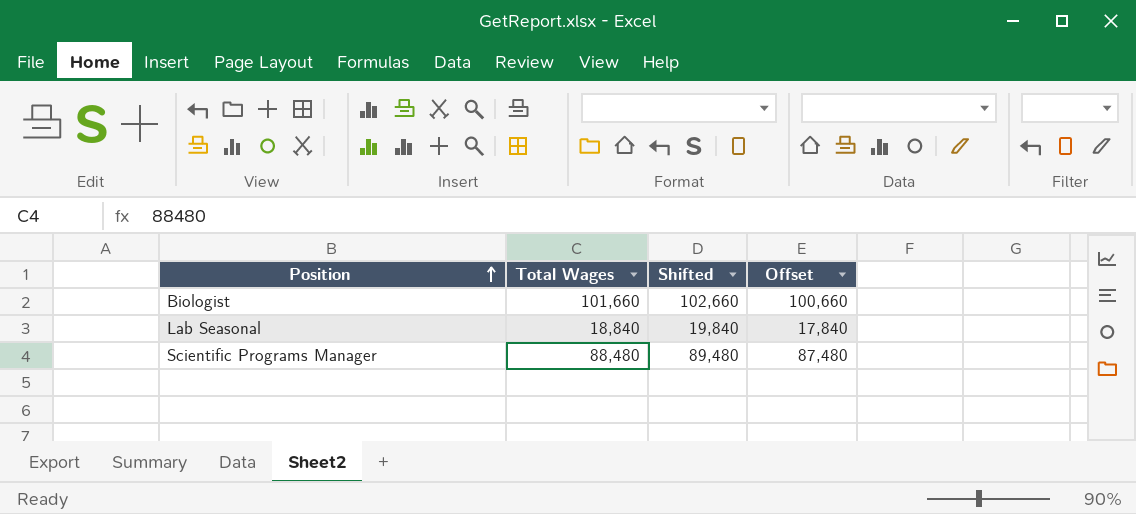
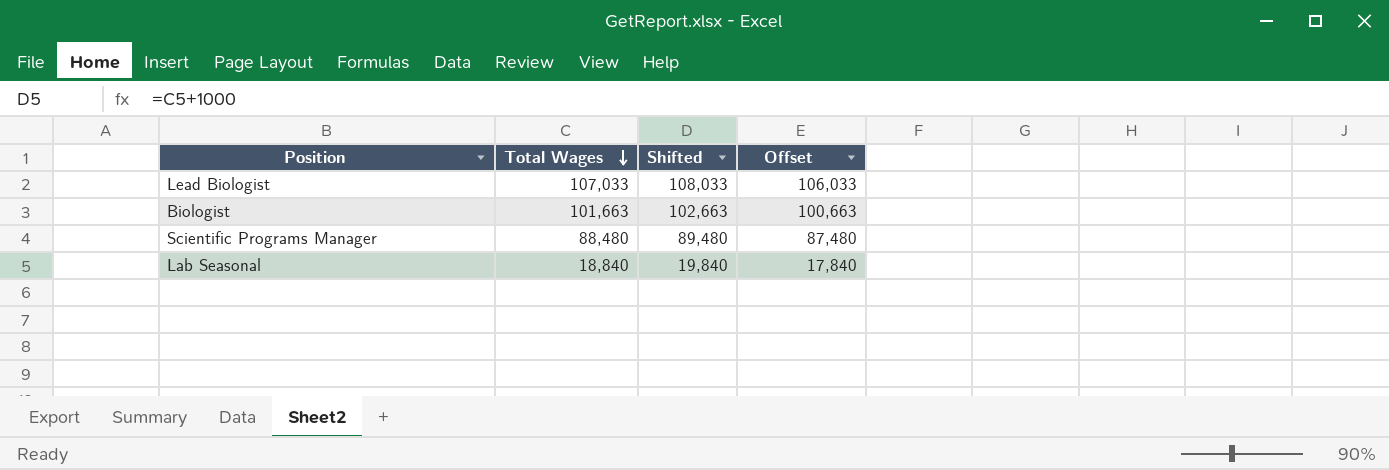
row order: Position ascending -> Total Wages descending
row Lead Biologist: none -> 107,033 | 108,033 | 106,033
Biologist | Total Wages: 101,660 -> 101,663
Biologist | Shifted: 102,660 -> 102,663
Biologist | Offset: 100,660 -> 100,663

